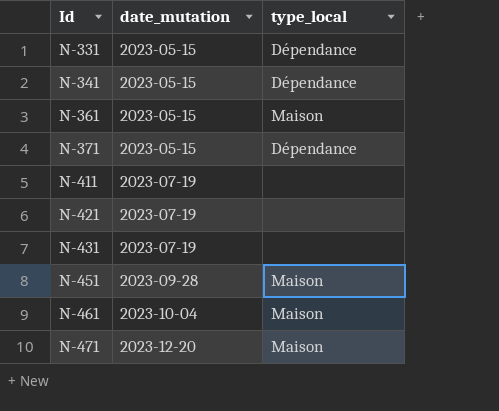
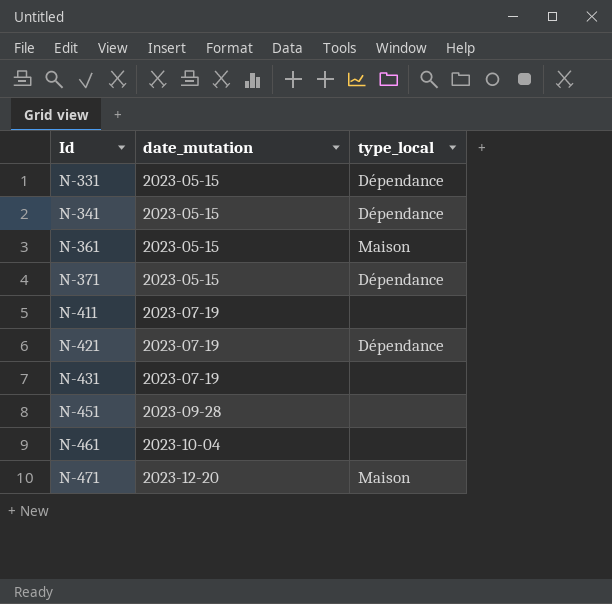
N-421 | type_local: none -> Dépendance
N-451 | type_local: Maison -> none
N-461 | type_local: Maison -> none

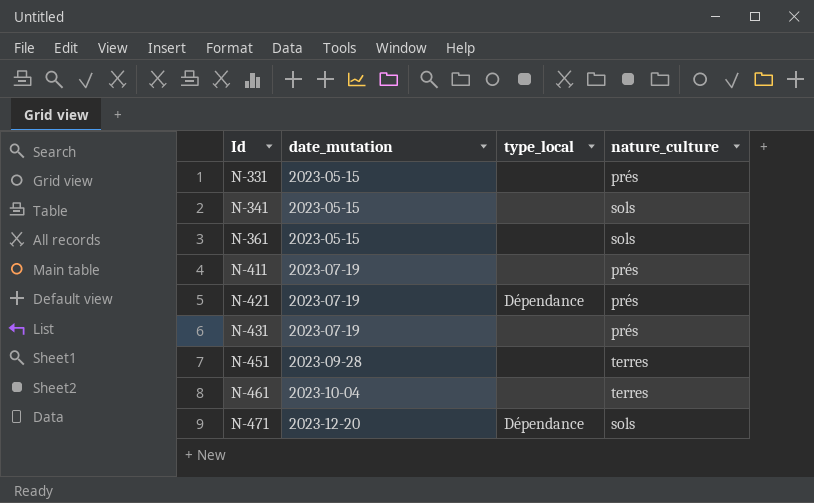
column nature_culture | position: none -> 4
row N-371: 2023-05-15 | Dépendance -> none
N-331 | type_local: Dépendance -> none
N-341 | type_local: Dépendance -> none
N-361 | type_local: Maison -> none
N-471 | type_local: Maison -> Dépendance

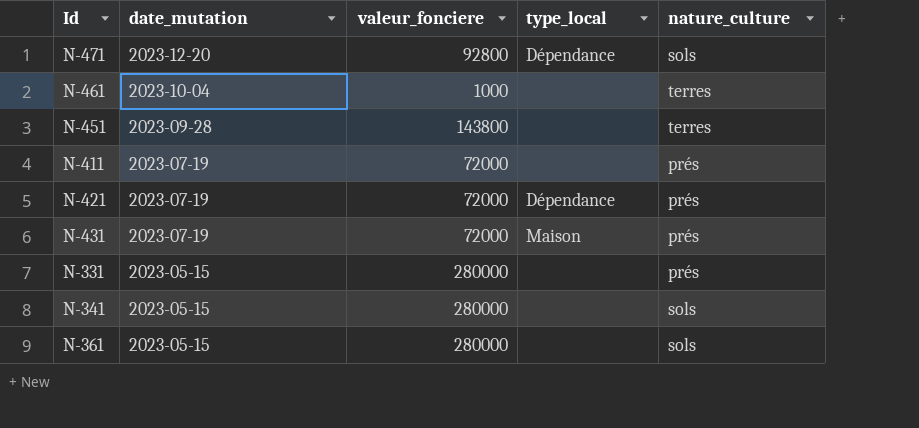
row order: Id ascending -> date_mutation descending
column valeur_fonciere | position: none -> 3
N-431 | type_local: none -> Maison

